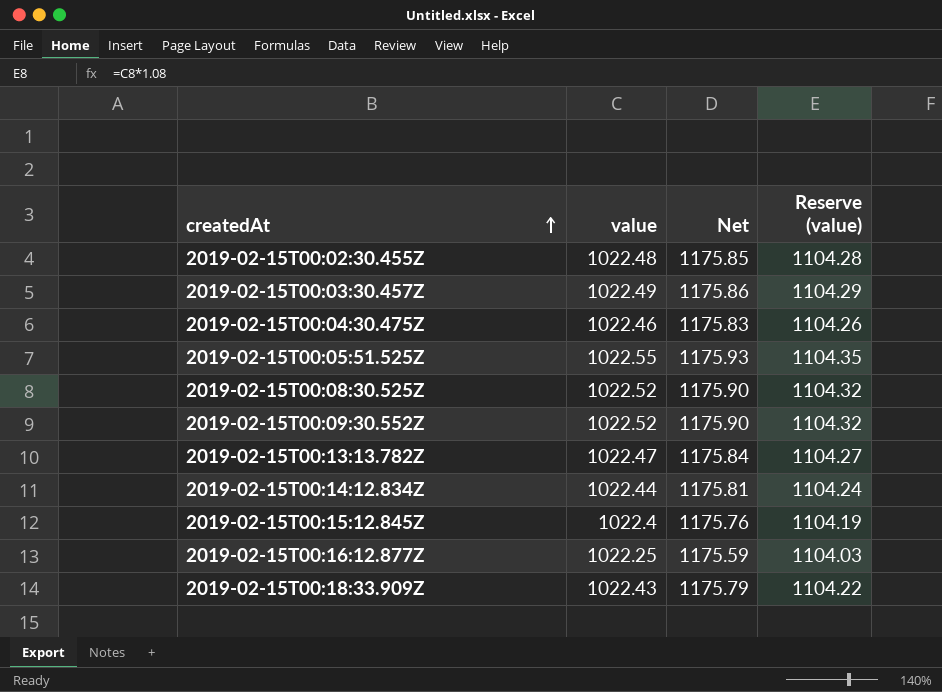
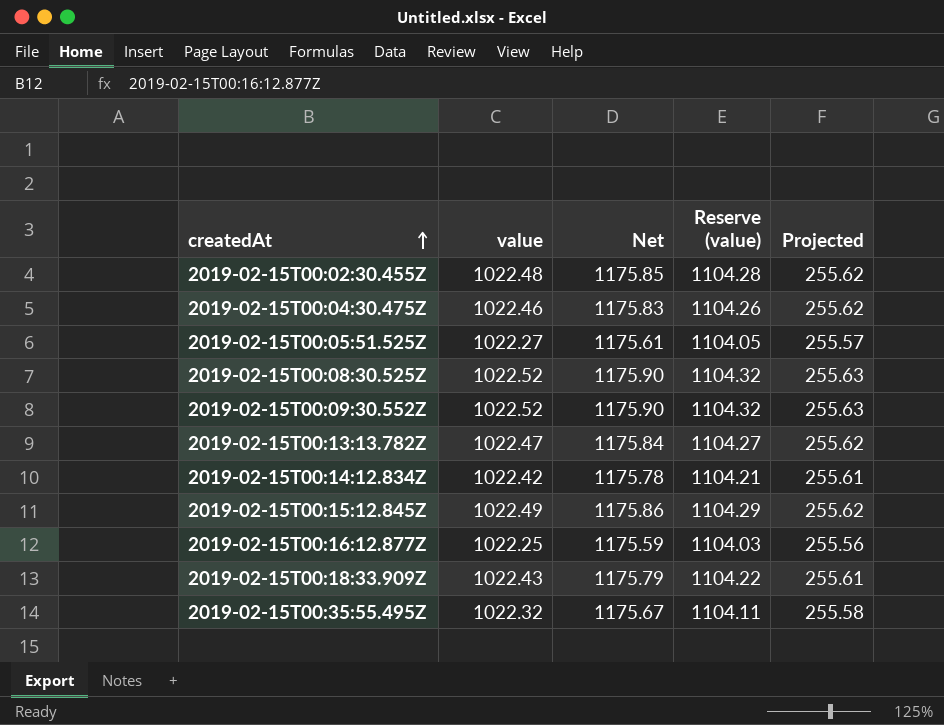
column Projected | formula: none -> [value] * 0.25
row 2019-02-15T00:03:30.457Z: 1022.49 | 1175.86 | 1104.29 -> none
2019-02-15T00:05:51.525Z | value: 1022.55 -> 1022.27
2019-02-15T00:05:51.525Z | Net: 1175.93 -> 1175.61
2019-02-15T00:05:51.525Z | Reserve (value): 1104.35 -> 1104.05
2019-02-15T00:14:12.834Z | value: 1022.44 -> 1022.42
2019-02-15T00:14:12.834Z | Net: 1175.81 -> 1175.78
2019-02-15T00:14:12.834Z | Reserve (value): 1104.24 -> 1104.21
2019-02-15T00:15:12.845Z | value: 1022.4 -> 1022.49
2019-02-15T00:15:12.845Z | Net: 1175.76 -> 1175.86
2019-02-15T00:15:12.845Z | Reserve (value): 1104.19 -> 1104.29
row 2019-02-15T00:35:55.495Z: none -> 1022.32 | 1175.67 | 1104.11 | 255.58

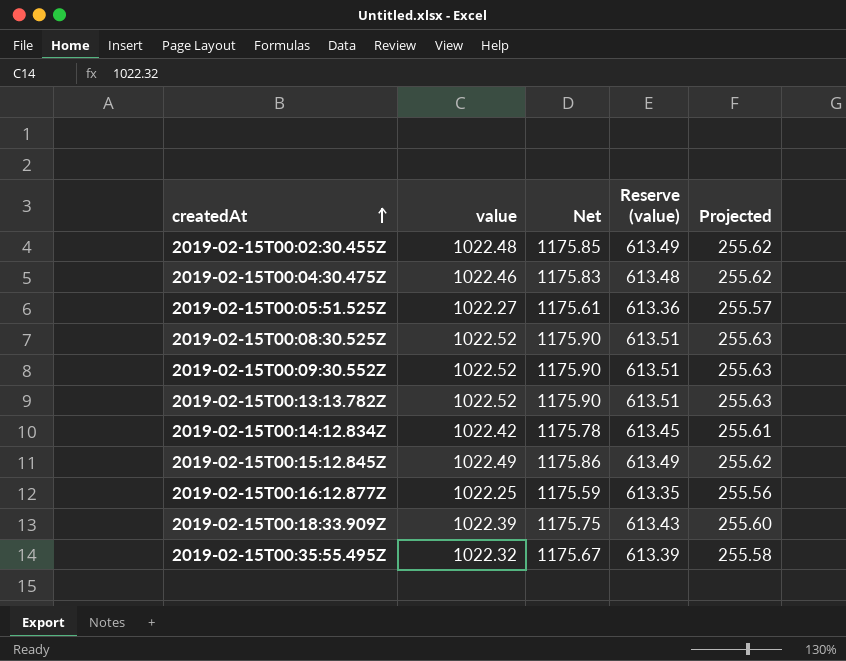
column Reserve (value) | formula: [value] * 1.08 -> [value] * 0.6
2019-02-15T00:13:13.782Z | value: 1022.47 -> 1022.52
2019-02-15T00:13:13.782Z | Net: 1175.84 -> 1175.90
2019-02-15T00:13:13.782Z | Projected: 255.62 -> 255.63
2019-02-15T00:18:33.909Z | value: 1022.43 -> 1022.39
2019-02-15T00:18:33.909Z | Net: 1175.79 -> 1175.75
2019-02-15T00:18:33.909Z | Projected: 255.61 -> 255.60

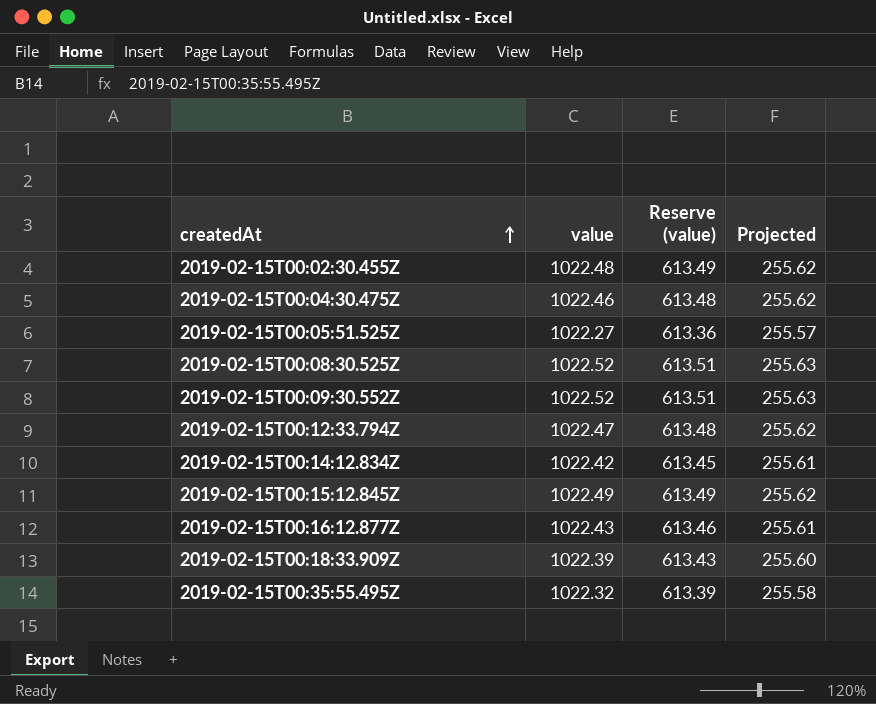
column Net | formula: [value] * 1.15 -> none
row 2019-02-15T00:13:13.782Z: 1022.52 | 1175.90 | 613.51 | 255.63 -> none
row 2019-02-15T00:12:33.794Z: none -> 1022.47 | 613.48 | 255.62
2019-02-15T00:16:12.877Z | value: 1022.25 -> 1022.43
2019-02-15T00:16:12.877Z | Reserve (value): 613.35 -> 613.46
2019-02-15T00:16:12.877Z | Projected: 255.56 -> 255.61

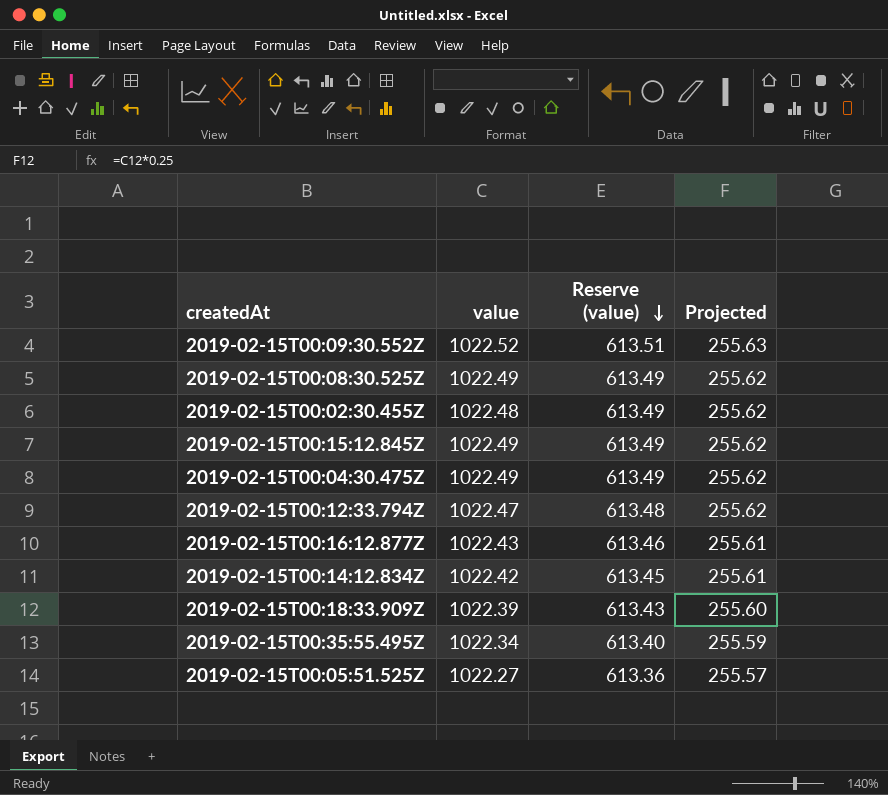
row order: createdAt ascending -> Reserve (value) descending
2019-02-15T00:08:30.525Z | value: 1022.52 -> 1022.49
2019-02-15T00:08:30.525Z | Reserve (value): 613.51 -> 613.49
2019-02-15T00:08:30.525Z | Projected: 255.63 -> 255.62
2019-02-15T00:04:30.475Z | value: 1022.46 -> 1022.49
2019-02-15T00:04:30.475Z | Reserve (value): 613.48 -> 613.49
2019-02-15T00:35:55.495Z | value: 1022.32 -> 1022.34
2019-02-15T00:35:55.495Z | Reserve (value): 613.39 -> 613.40
2019-02-15T00:35:55.495Z | Projected: 255.58 -> 255.59

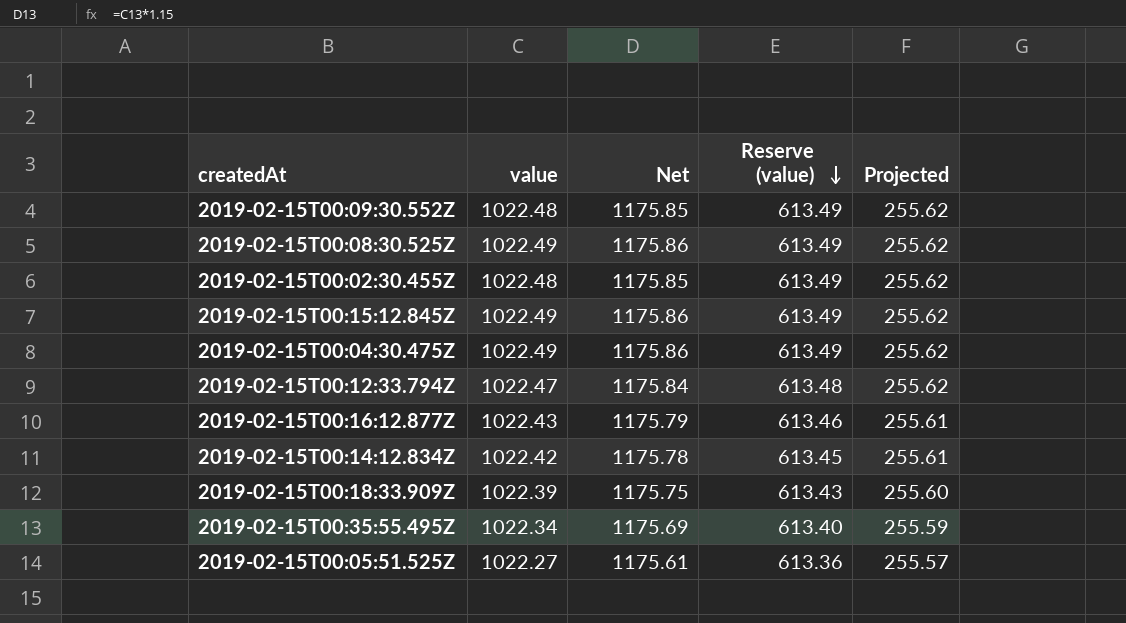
column Net | formula: none -> [value] * 1.15
2019-02-15T00:09:30.552Z | value: 1022.52 -> 1022.48
2019-02-15T00:09:30.552Z | Reserve (value): 613.51 -> 613.49
2019-02-15T00:09:30.552Z | Projected: 255.63 -> 255.62

